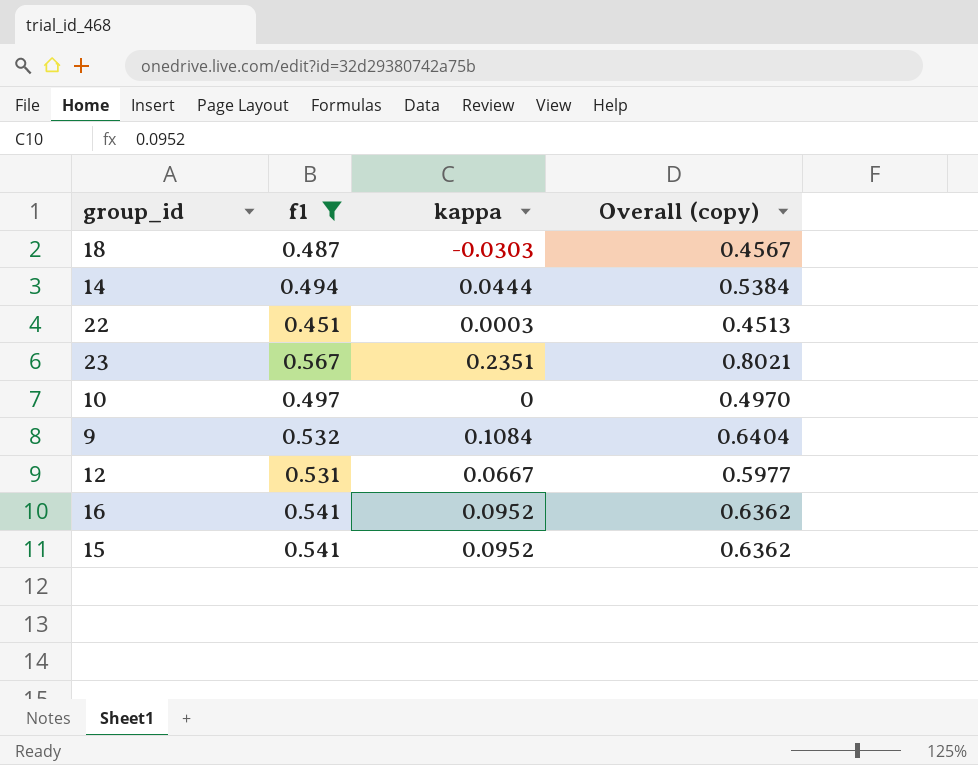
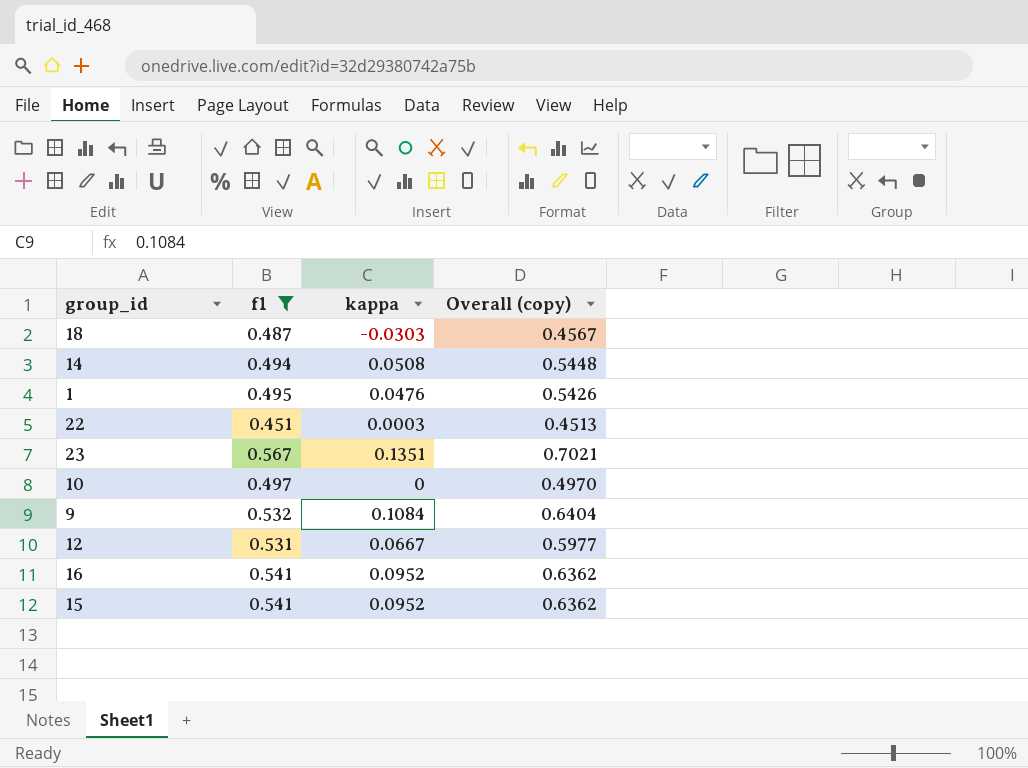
14 | kappa: 0.0444 -> 0.0508
14 | Overall (copy): 0.5384 -> 0.5448
row 1: none -> 0.495 | 0.0476 | 0.5426
23 | kappa: 0.2351 -> 0.1351
23 | Overall (copy): 0.8021 -> 0.7021

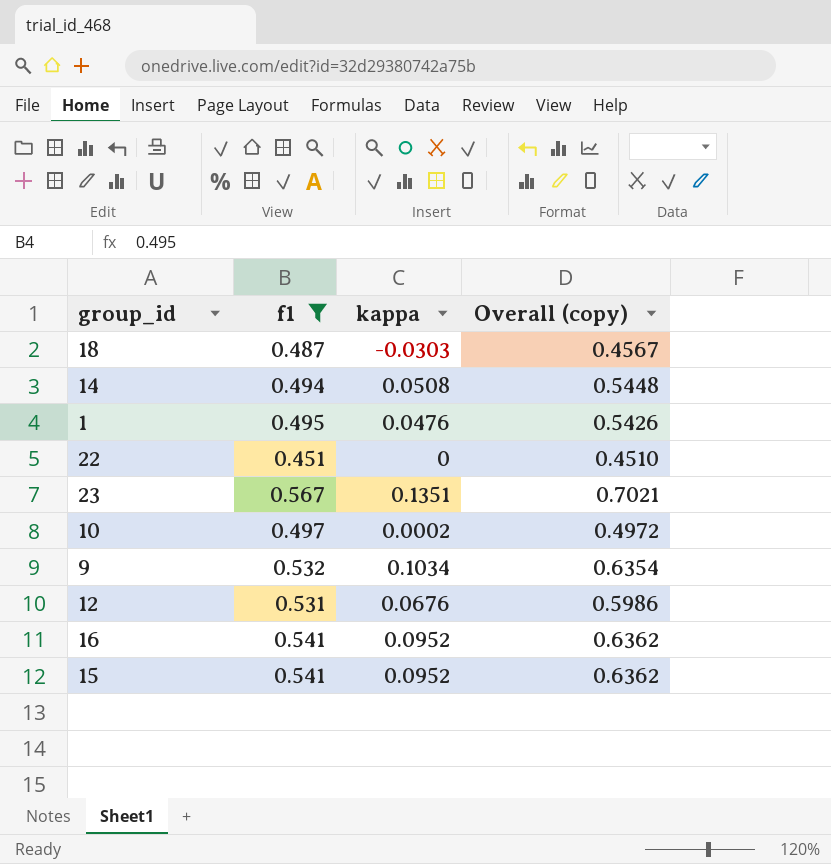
22 | kappa: 0.0003 -> 0
22 | Overall (copy): 0.4513 -> 0.4510
10 | kappa: 0 -> 0.0002
10 | Overall (copy): 0.4970 -> 0.4972
9 | kappa: 0.1084 -> 0.1034
9 | Overall (copy): 0.6404 -> 0.6354
12 | kappa: 0.0667 -> 0.0676
12 | Overall (copy): 0.5977 -> 0.5986

